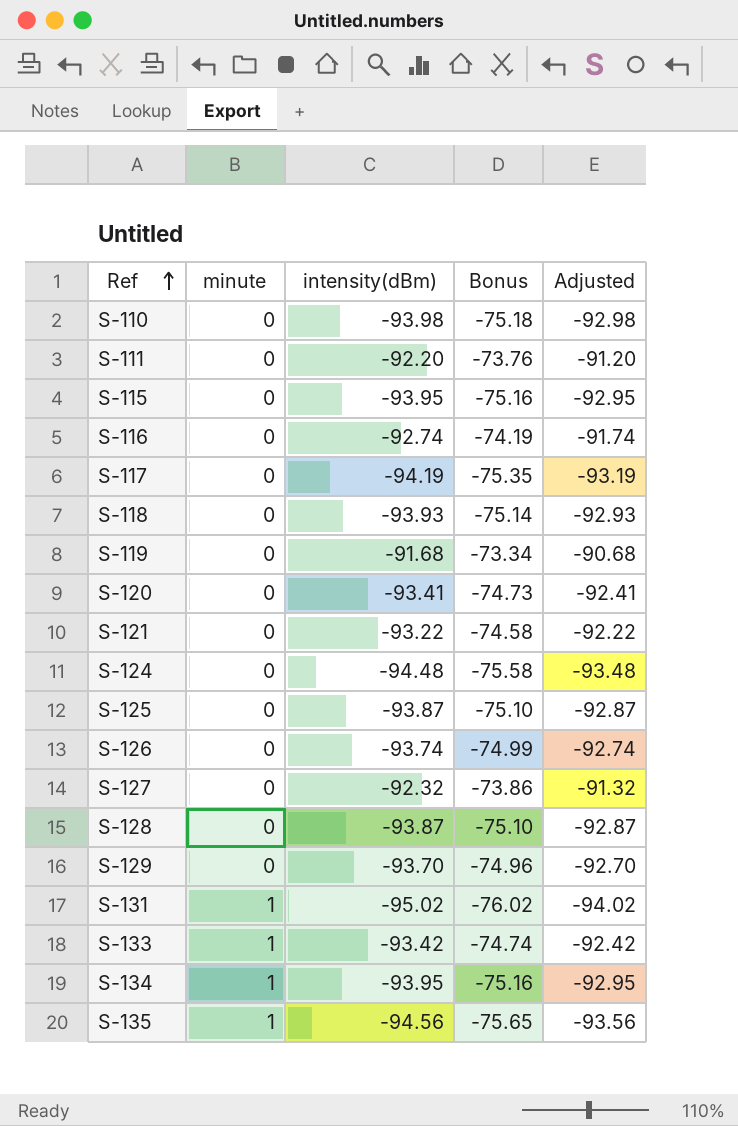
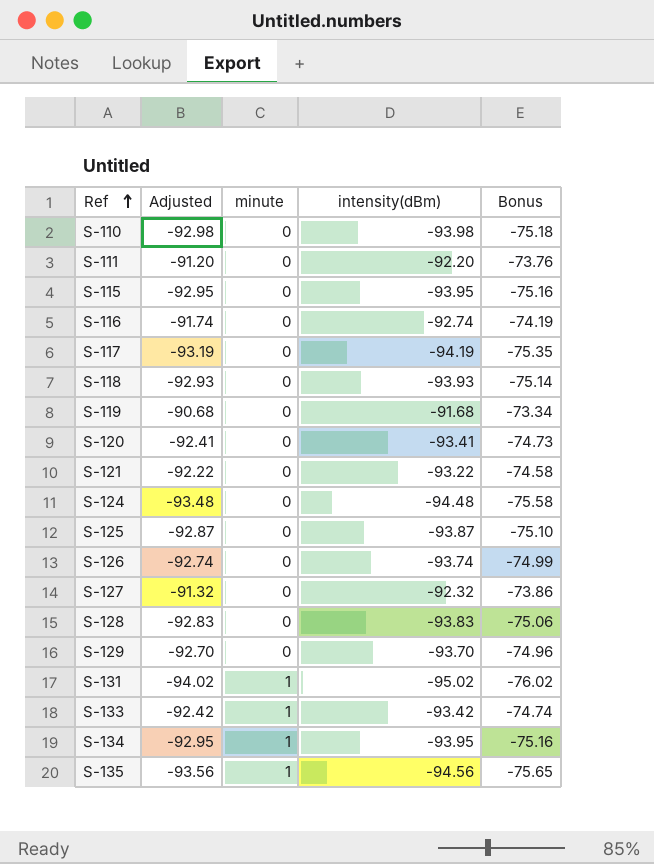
column Adjusted | position: 5 -> 2
S-128 | Adjusted: -92.87 -> -92.83
S-128 | intensity(dBm): -93.87 -> -93.83
S-128 | Bonus: -75.10 -> -75.06

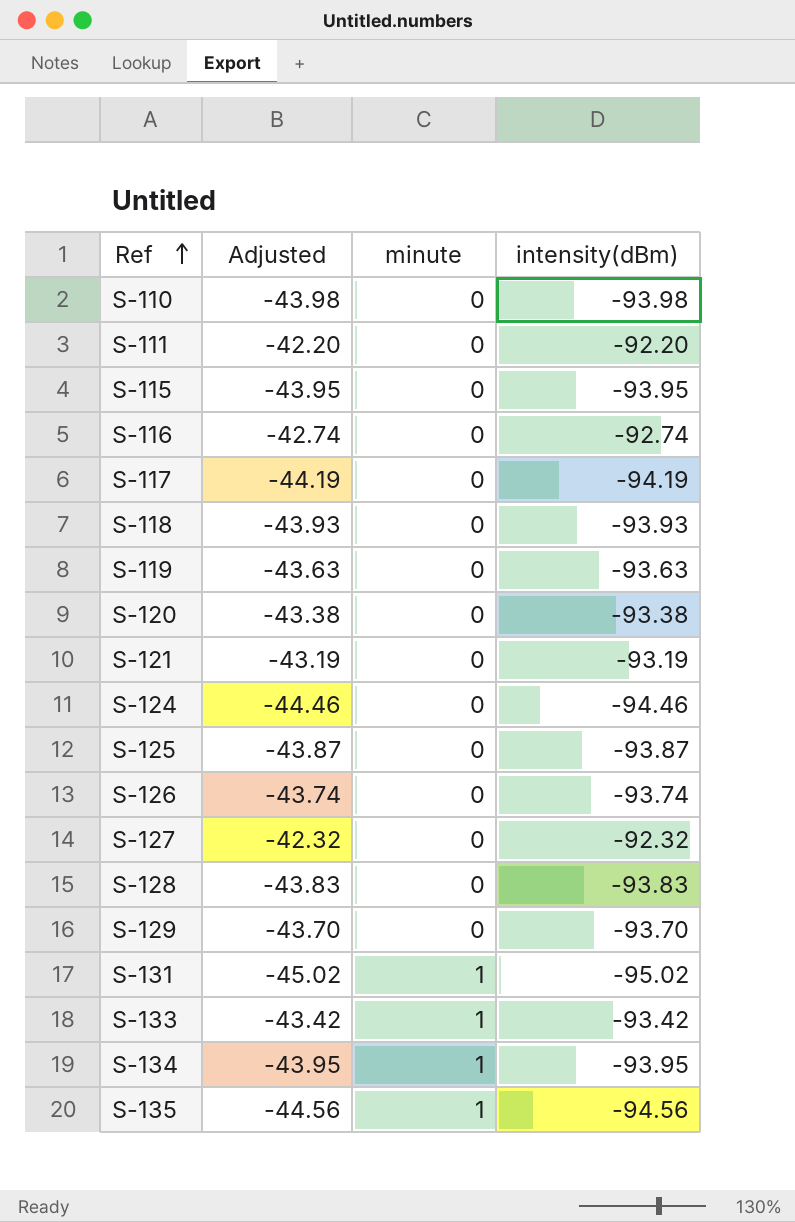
column Bonus | formula: [intensity(dBm)] * 0.8 -> none
column Adjusted | formula: [intensity(dBm)] + 1 -> [intensity(dBm)] + 50
S-119 | intensity(dBm): -91.68 -> -93.63
S-120 | intensity(dBm): -93.41 -> -93.38
S-121 | intensity(dBm): -93.22 -> -93.19
S-124 | intensity(dBm): -94.48 -> -94.46

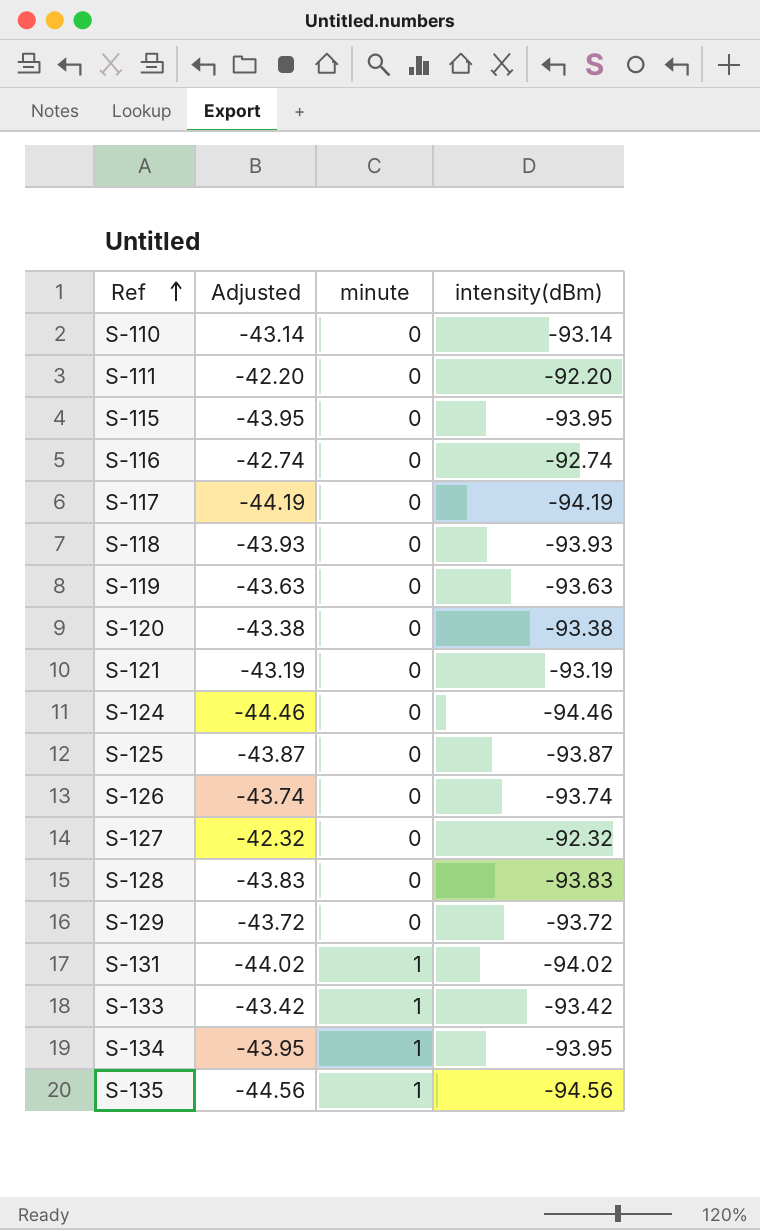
S-110 | Adjusted: -43.98 -> -43.14
S-110 | intensity(dBm): -93.98 -> -93.14
S-129 | Adjusted: -43.70 -> -43.72
S-129 | intensity(dBm): -93.70 -> -93.72
S-131 | Adjusted: -45.02 -> -44.02
S-131 | intensity(dBm): -95.02 -> -94.02

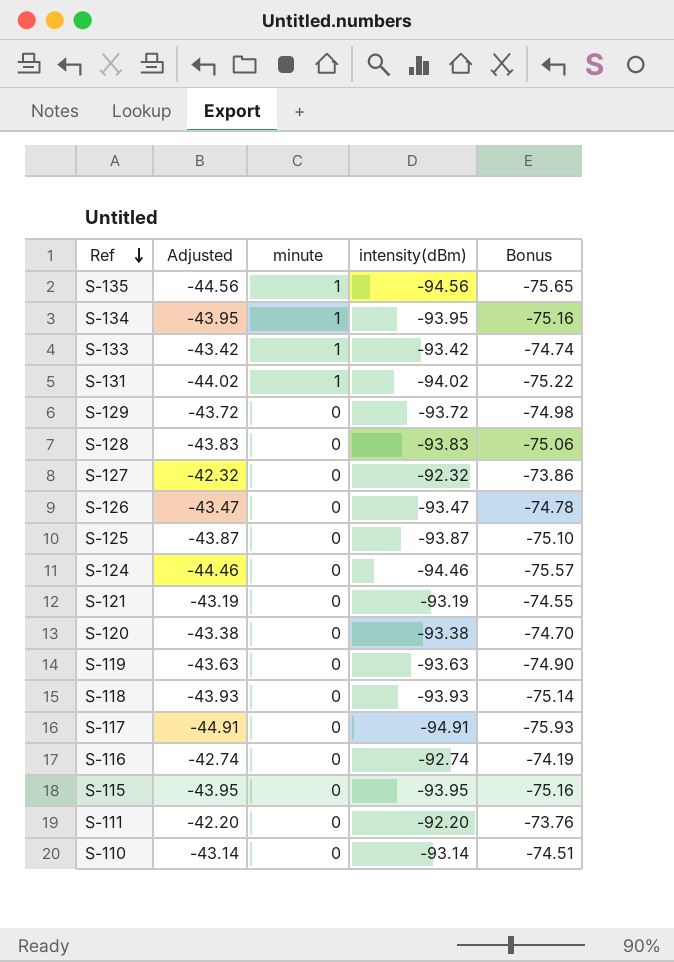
row order: Ref ascending -> Ref descending
column Bonus | formula: none -> [intensity(dBm)] * 0.8
S-126 | Adjusted: -43.74 -> -43.47
S-126 | intensity(dBm): -93.74 -> -93.47
S-117 | Adjusted: -44.19 -> -44.91
S-117 | intensity(dBm): -94.19 -> -94.91

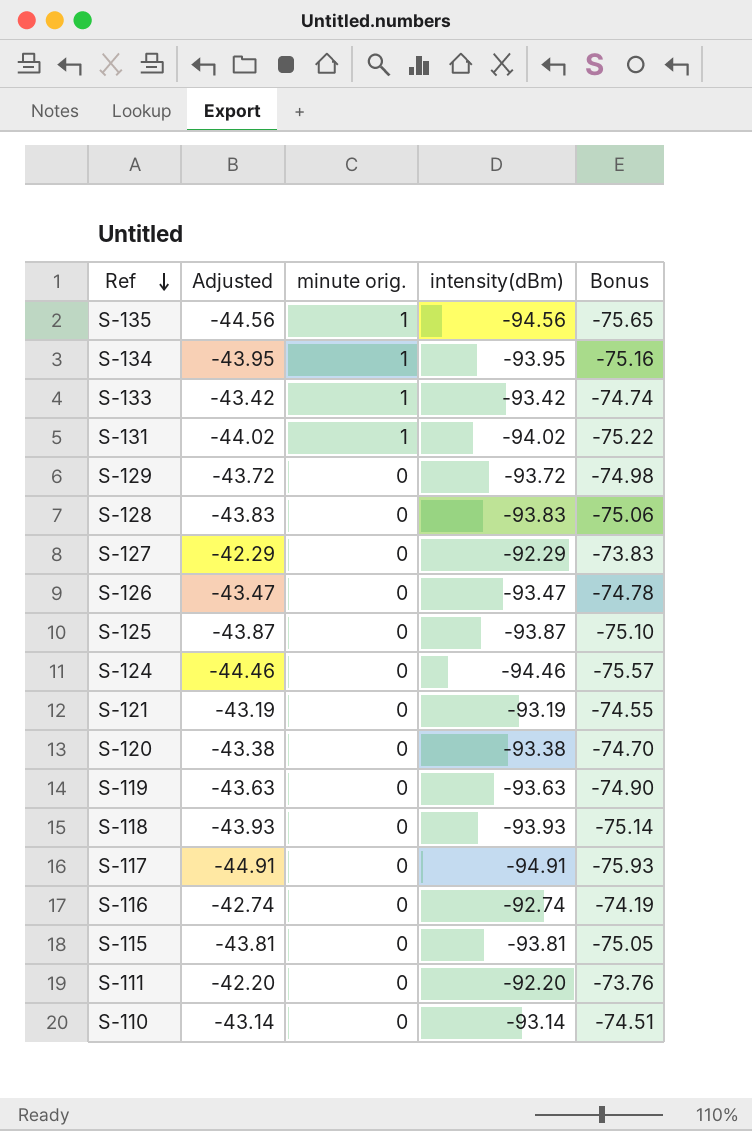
column name: minute -> minute orig.
S-127 | Adjusted: -42.32 -> -42.29
S-127 | intensity(dBm): -92.32 -> -92.29
S-127 | Bonus: -73.86 -> -73.83
S-115 | Adjusted: -43.95 -> -43.81
S-115 | intensity(dBm): -93.95 -> -93.81
S-115 | Bonus: -75.16 -> -75.05

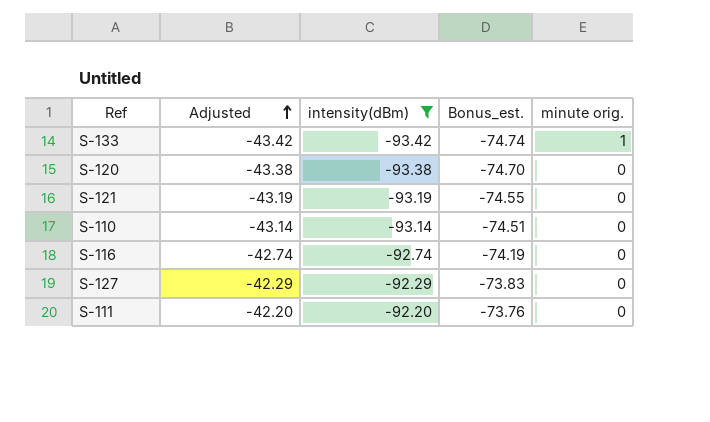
filter: none -> intensity(dBm) >= -93.42
row order: Ref descending -> Adjusted ascending
column name: Bonus -> Bonus_est.
column minute orig. | position: 3 -> 5

